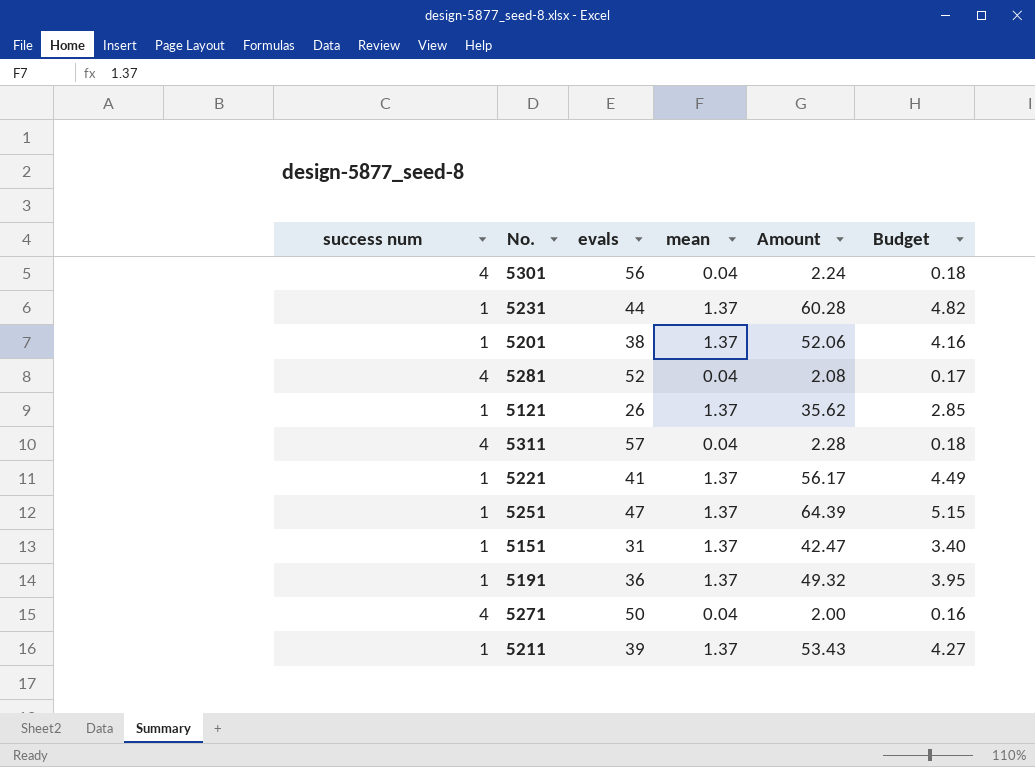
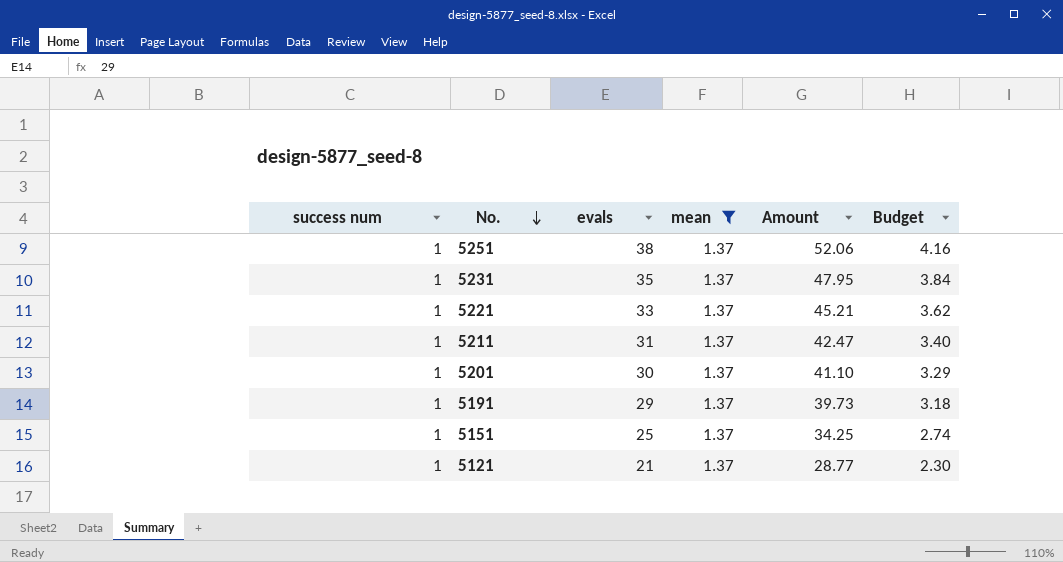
filter: none -> mean = 1.37
row order: none -> No. descending
5251 | evals: 47 -> 38
5251 | Amount: 64.39 -> 52.06
5251 | Budget: 5.15 -> 4.16
5231 | evals: 44 -> 35
5231 | Amount: 60.28 -> 47.95
5231 | Budget: 4.82 -> 3.84
5221 | evals: 41 -> 33
5221 | Amount: 56.17 -> 45.21
5221 | Budget: 4.49 -> 3.62
5211 | evals: 39 -> 31
5211 | Amount: 53.43 -> 42.47
5211 | Budget: 4.27 -> 3.40
5201 | evals: 38 -> 30
5201 | Amount: 52.06 -> 41.10
5201 | Budget: 4.16 -> 3.29
5191 | evals: 36 -> 29
5191 | Amount: 49.32 -> 39.73
5191 | Budget: 3.95 -> 3.18
5151 | evals: 31 -> 25
5151 | Amount: 42.47 -> 34.25
5151 | Budget: 3.40 -> 2.74
5121 | evals: 26 -> 21
5121 | Amount: 35.62 -> 28.77
5121 | Budget: 2.85 -> 2.30

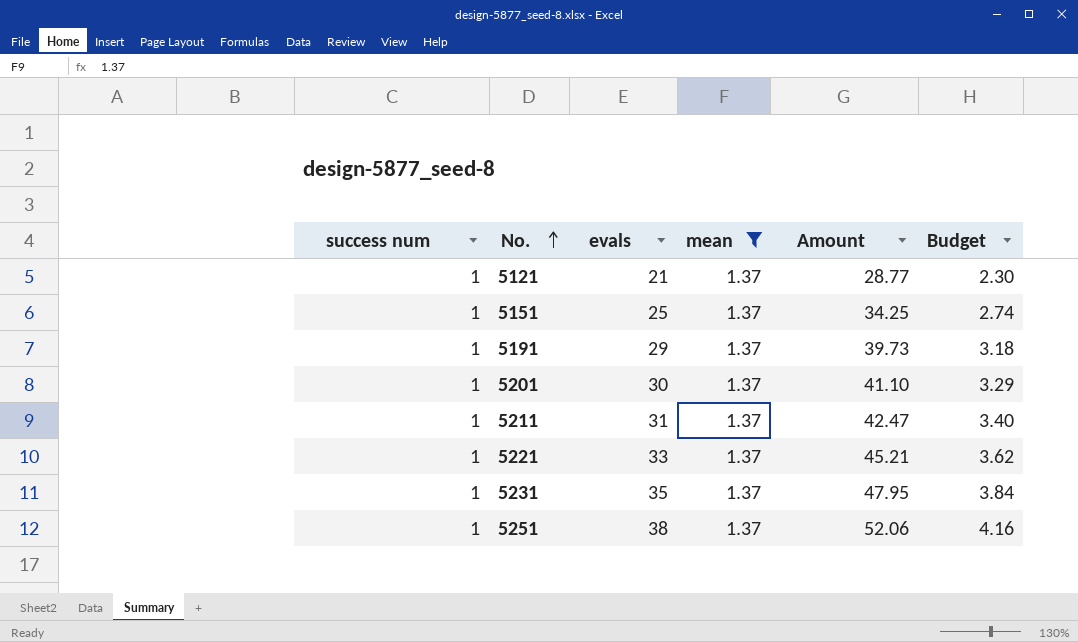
row order: No. descending -> No. ascending

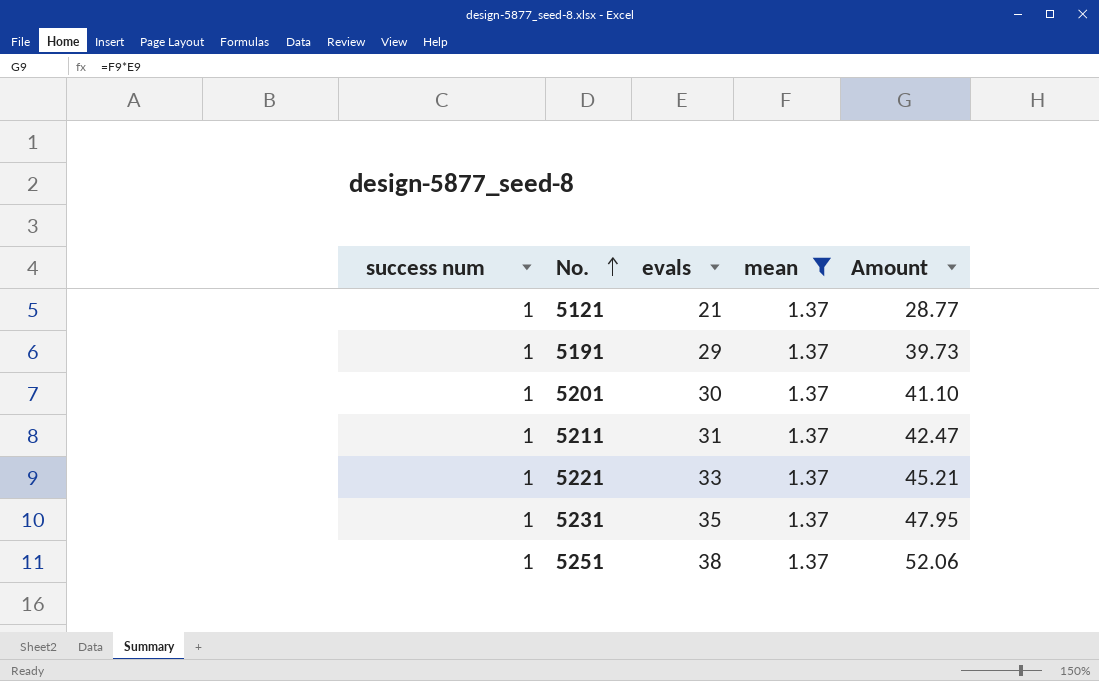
column Budget | formula: [Amount] * 0.08 -> none
row 5151: 1 | 25 | 1.37 | 34.25 | 2.74 -> none

